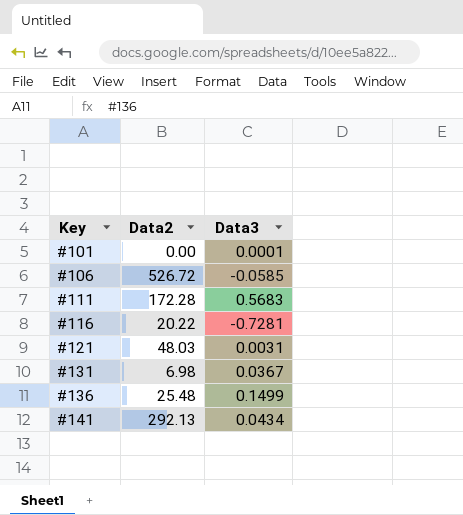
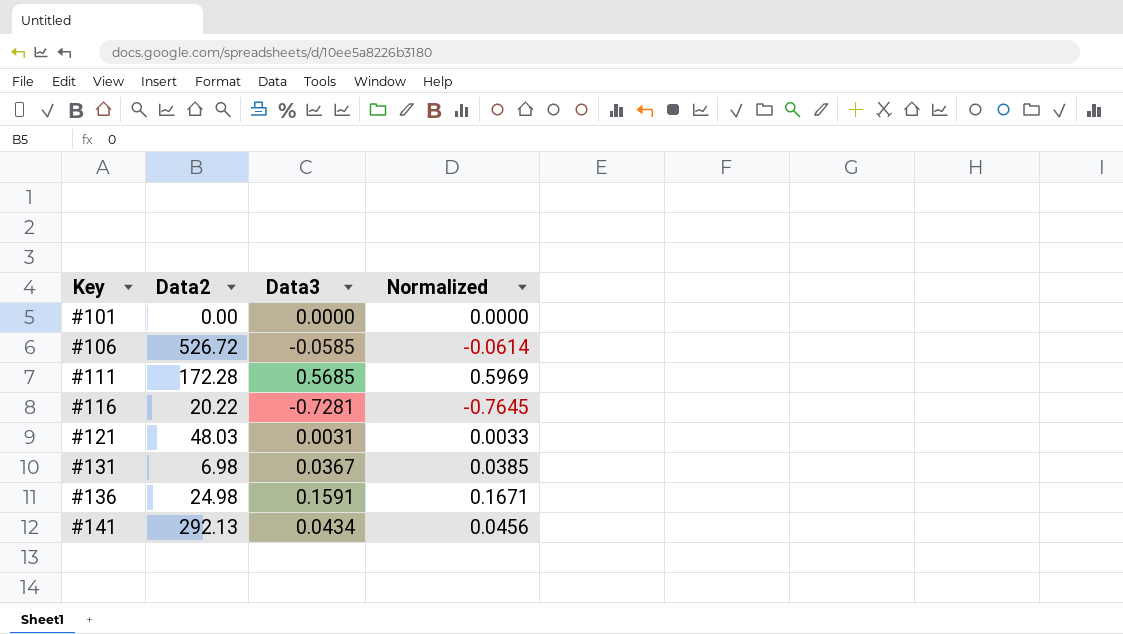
column Normalized | formula: none -> [Data3] * 1.05
#101 | Data3: 0.0001 -> 0.0000
#111 | Data3: 0.5683 -> 0.5685
#136 | Data2: 25.48 -> 24.98
#136 | Data3: 0.1499 -> 0.1591

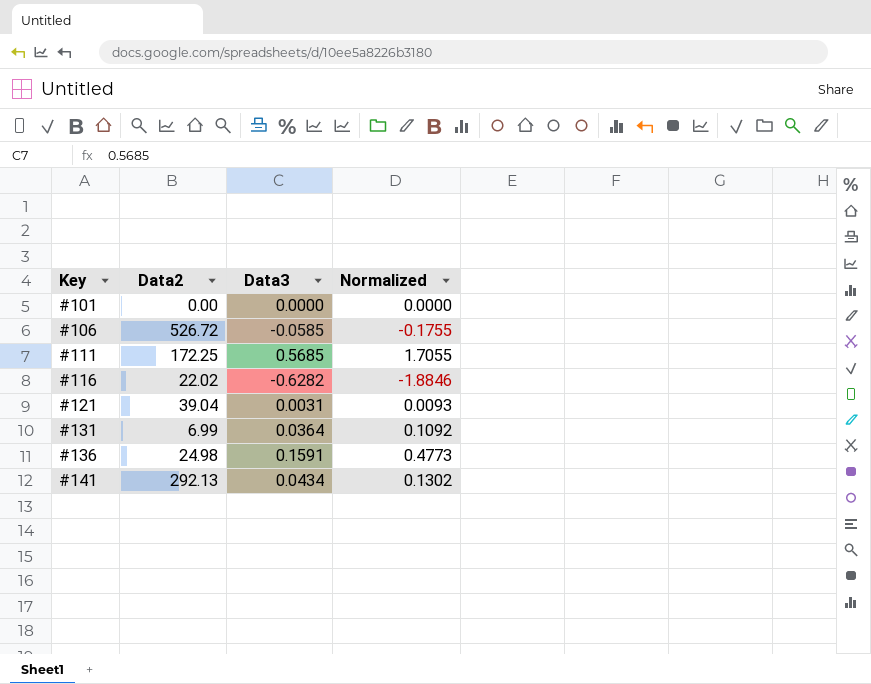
column Normalized | formula: [Data3] * 1.05 -> [Data3] * 3
#111 | Data2: 172.28 -> 172.25
#116 | Data2: 20.22 -> 22.02
#116 | Data3: -0.7281 -> -0.6282
#121 | Data2: 48.03 -> 39.04
#131 | Data2: 6.98 -> 6.99
#131 | Data3: 0.0367 -> 0.0364

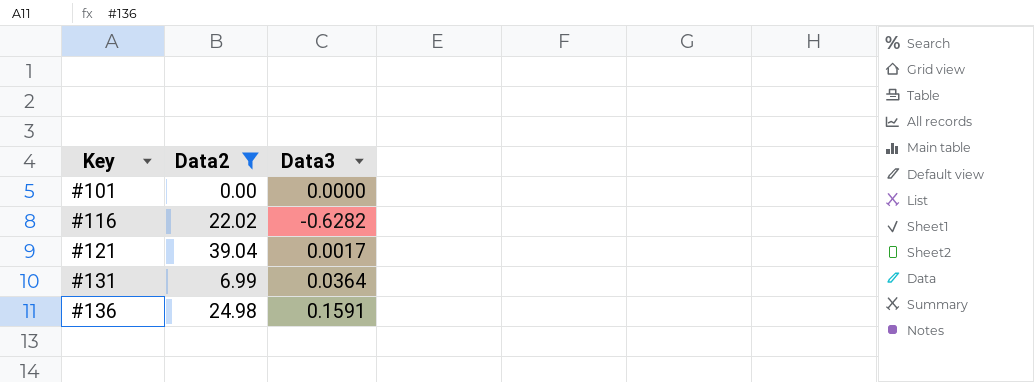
filter: none -> Data2 <= 39.04
column Normalized | formula: [Data3] * 3 -> none
#121 | Data3: 0.0031 -> 0.0017

